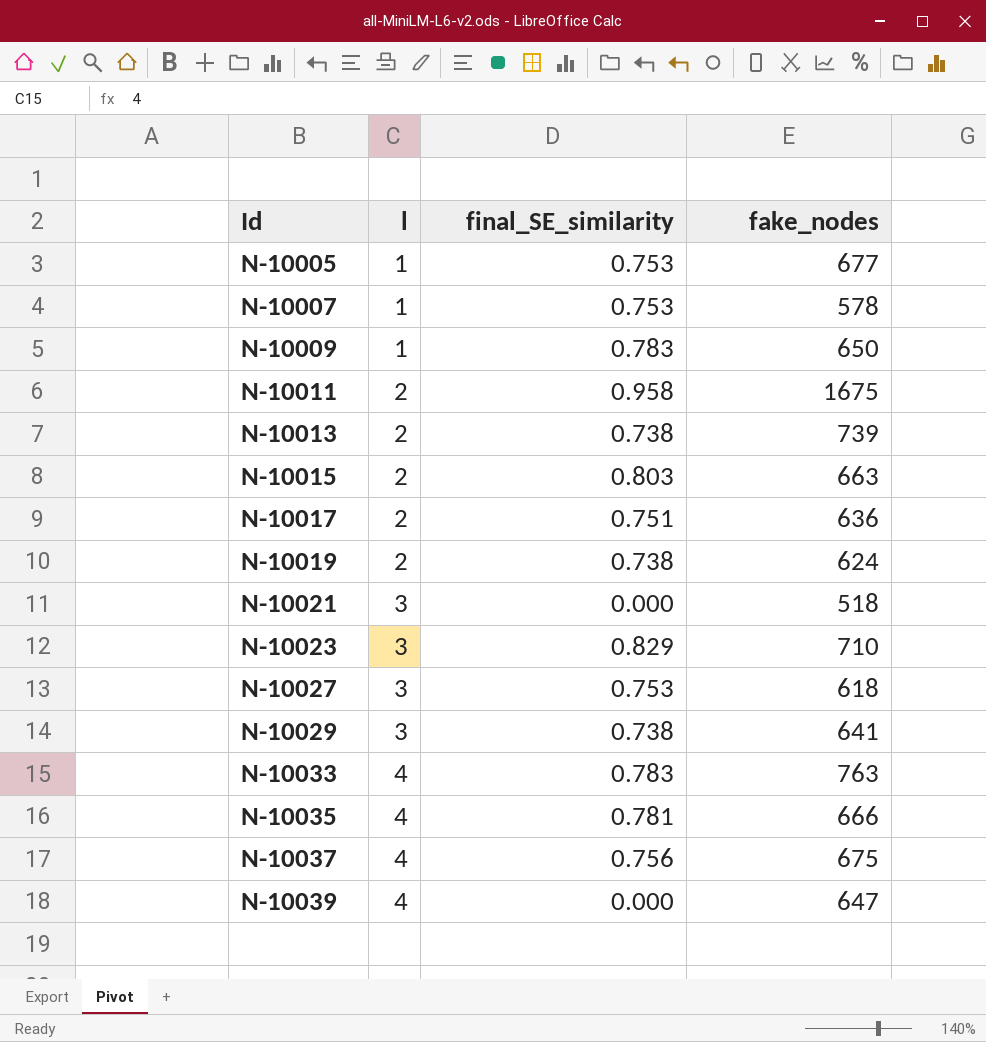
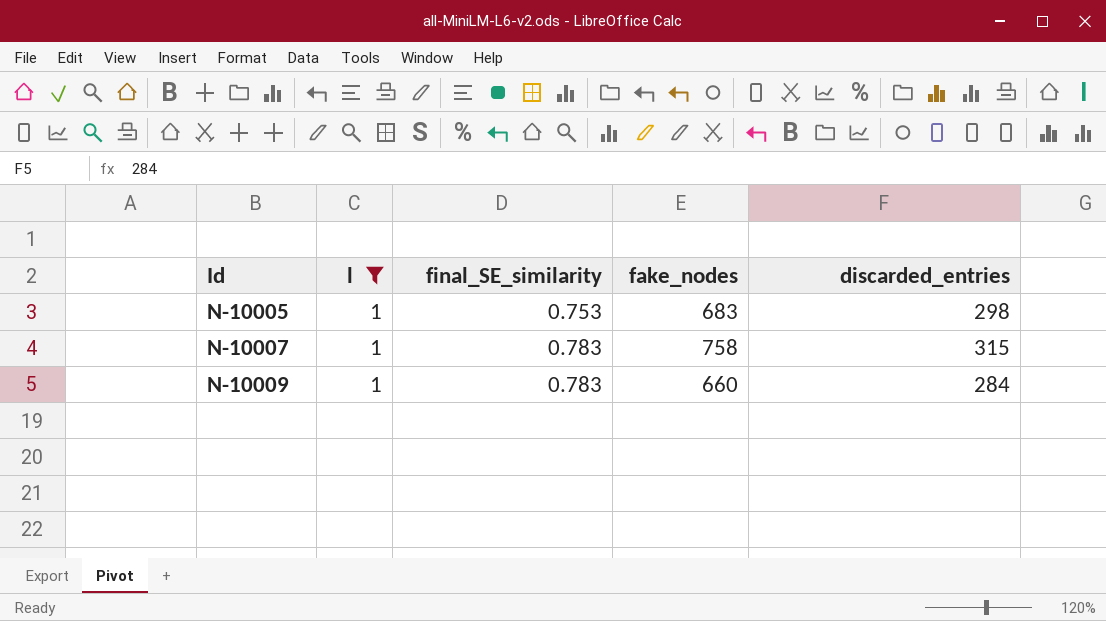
filter: none -> l = 1
column discarded_entries | position: none -> 5
N-10005 | fake_nodes: 677 -> 683
N-10007 | final_SE_similarity: 0.753 -> 0.783
N-10007 | fake_nodes: 578 -> 758
N-10009 | fake_nodes: 650 -> 660

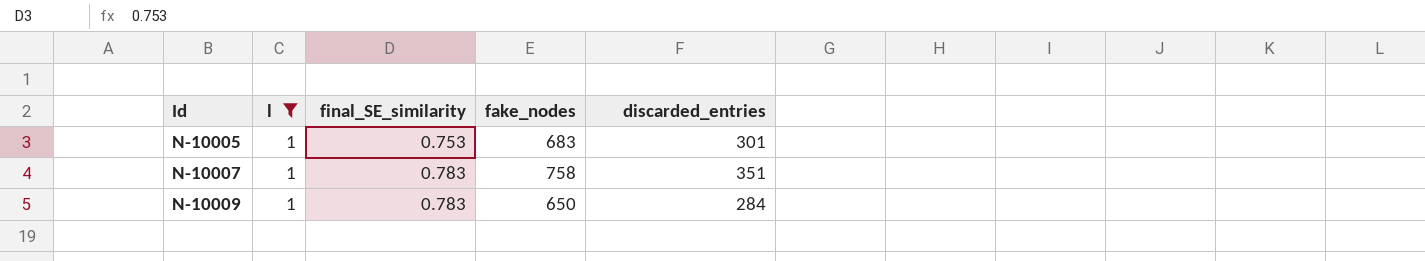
N-10005 | discarded_entries: 298 -> 301
N-10007 | discarded_entries: 315 -> 351
N-10009 | fake_nodes: 660 -> 650

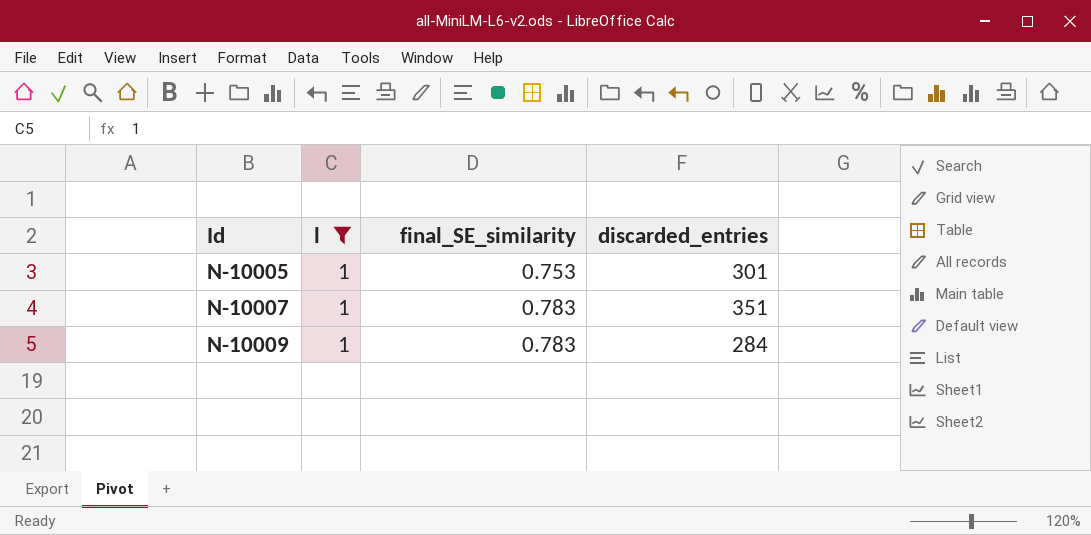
column fake_nodes | position: 4 -> none

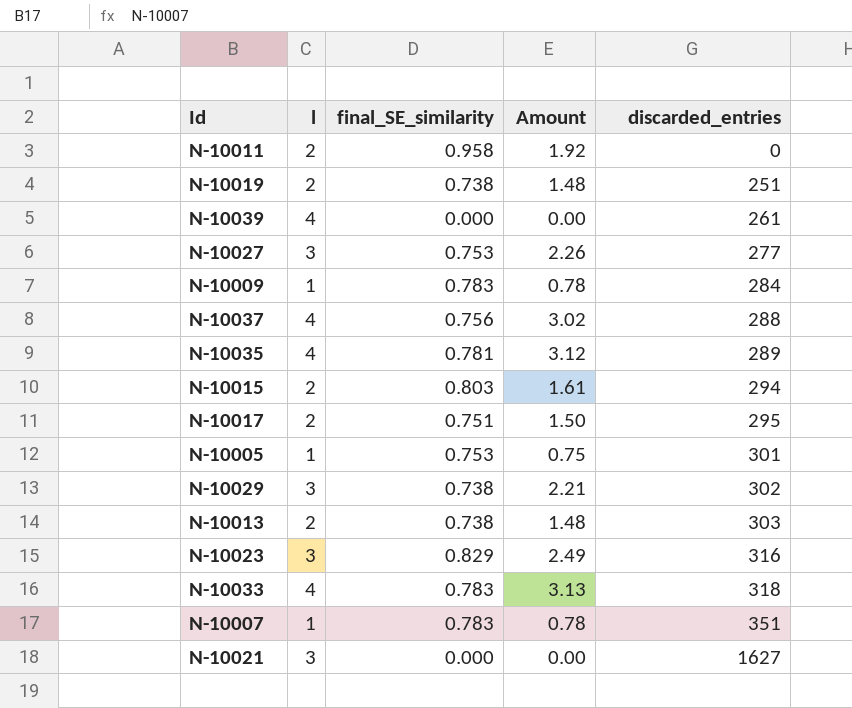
filter: l = 1 -> none
row order: Id ascending -> discarded_entries ascending
column Amount | formula: none -> [l] * [final_SE_similarity]

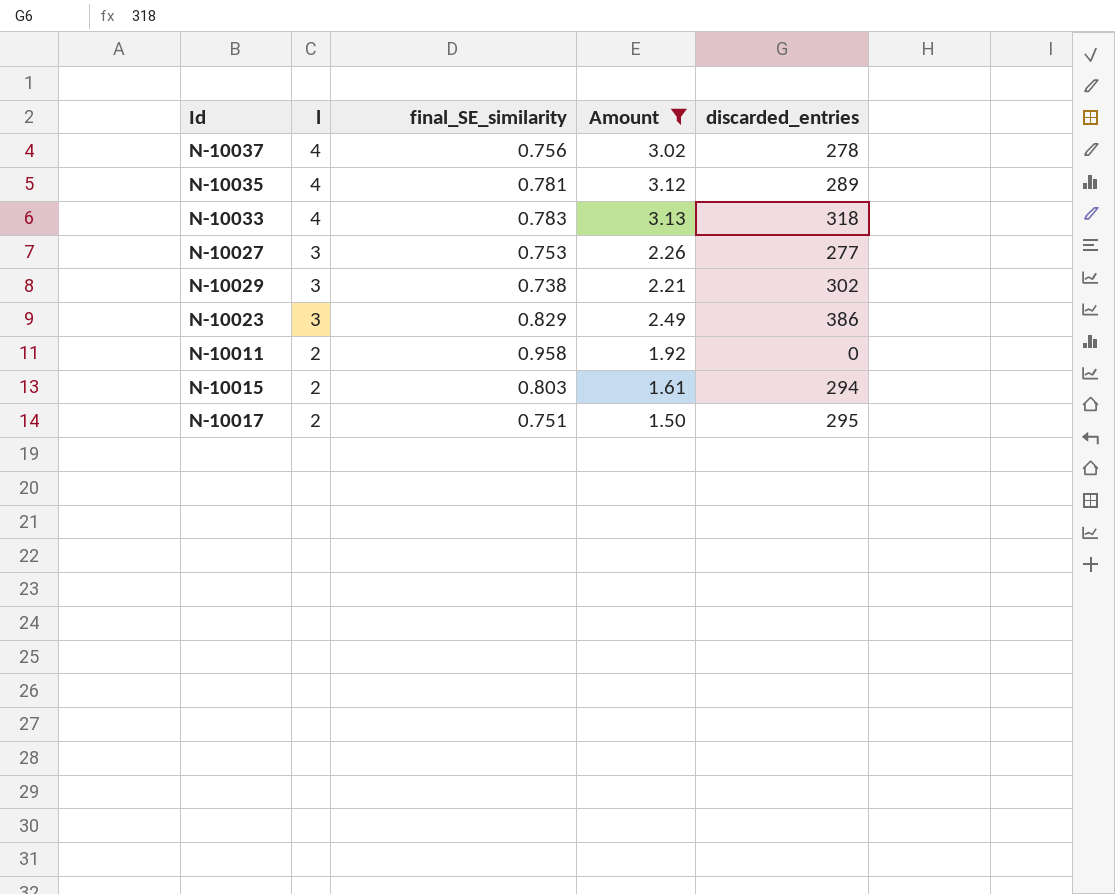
filter: none -> Amount >= 1.50
row order: discarded_entries ascending -> l descending
N-10037 | discarded_entries: 288 -> 278
N-10023 | discarded_entries: 316 -> 386

